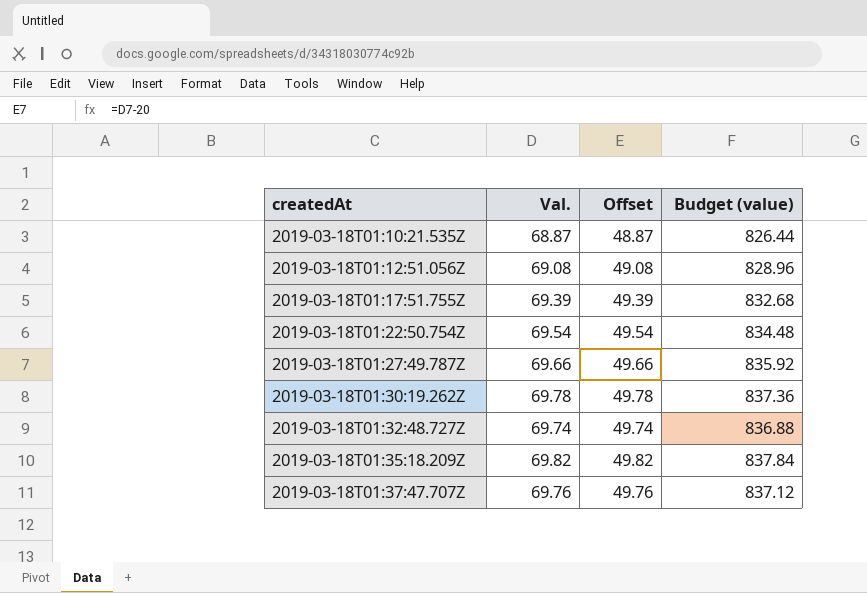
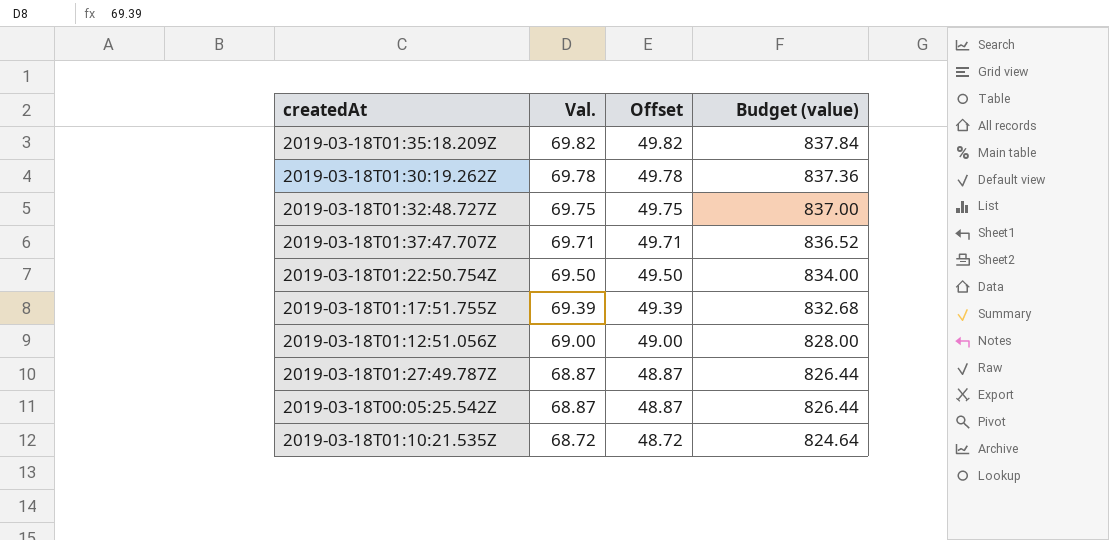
row order: createdAt ascending -> Val. descending
2019-03-18T01:32:48.727Z | Val.: 69.74 -> 69.75
2019-03-18T01:32:48.727Z | Offset: 49.74 -> 49.75
2019-03-18T01:32:48.727Z | Budget (value): 836.88 -> 837.00
2019-03-18T01:37:47.707Z | Val.: 69.76 -> 69.71
2019-03-18T01:37:47.707Z | Offset: 49.76 -> 49.71
2019-03-18T01:37:47.707Z | Budget (value): 837.12 -> 836.52
2019-03-18T01:22:50.754Z | Val.: 69.54 -> 69.50
2019-03-18T01:22:50.754Z | Offset: 49.54 -> 49.50
2019-03-18T01:22:50.754Z | Budget (value): 834.48 -> 834.00
2019-03-18T01:12:51.056Z | Val.: 69.08 -> 69.00
2019-03-18T01:12:51.056Z | Offset: 49.08 -> 49.00
2019-03-18T01:12:51.056Z | Budget (value): 828.96 -> 828.00
2019-03-18T01:27:49.787Z | Val.: 69.66 -> 68.87
2019-03-18T01:27:49.787Z | Offset: 49.66 -> 48.87
2019-03-18T01:27:49.787Z | Budget (value): 835.92 -> 826.44
row 2019-03-18T00:05:25.542Z: none -> 68.87 | 48.87 | 826.44
2019-03-18T01:10:21.535Z | Val.: 68.87 -> 68.72
2019-03-18T01:10:21.535Z | Offset: 48.87 -> 48.72
2019-03-18T01:10:21.535Z | Budget (value): 826.44 -> 824.64

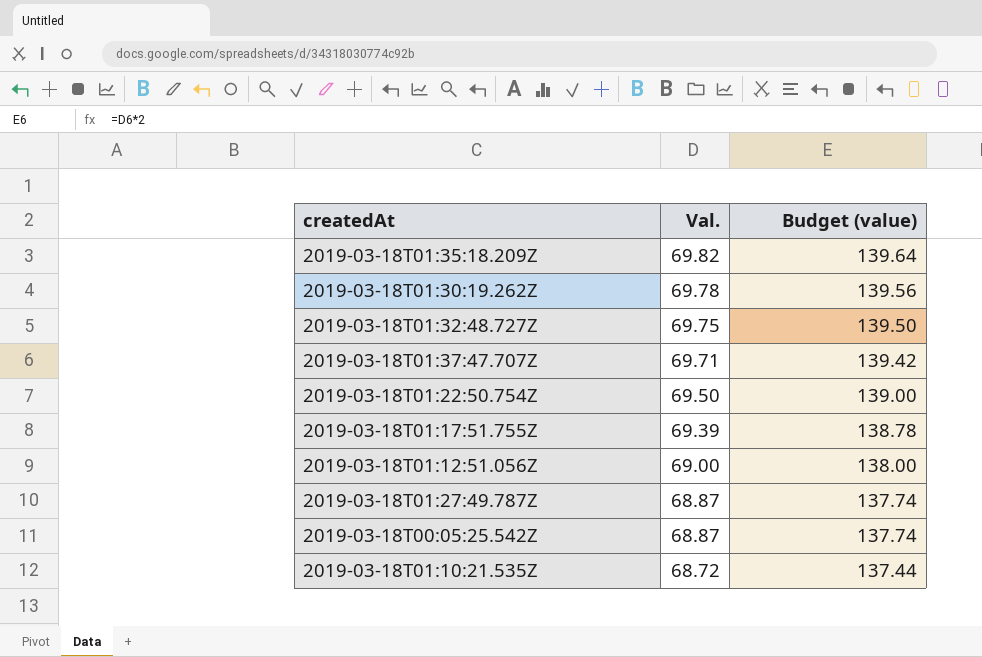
column Offset | formula: [Val.] - 20 -> none
column Budget (value) | formula: [Val.] * 12 -> [Val.] * 2

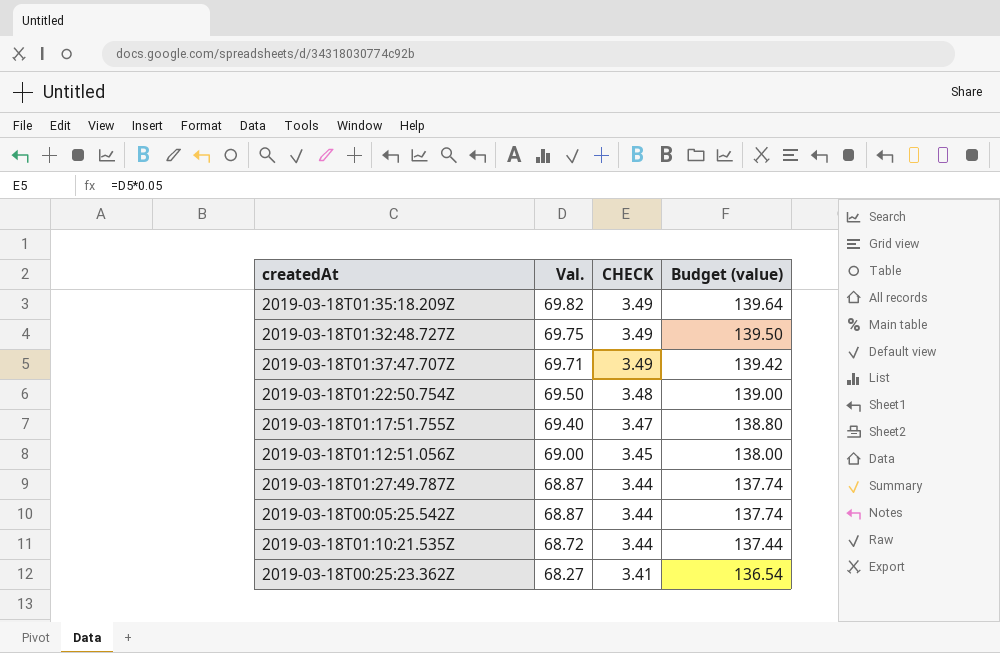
column CHECK | formula: none -> [Val.] * 0.05
row 2019-03-18T01:30:19.262Z: 69.78 | 139.56 -> none
2019-03-18T01:17:51.755Z | Val.: 69.39 -> 69.40
2019-03-18T01:17:51.755Z | Budget (value): 138.78 -> 138.80
row 2019-03-18T00:25:23.362Z: none -> 68.27 | 3.41 | 136.54

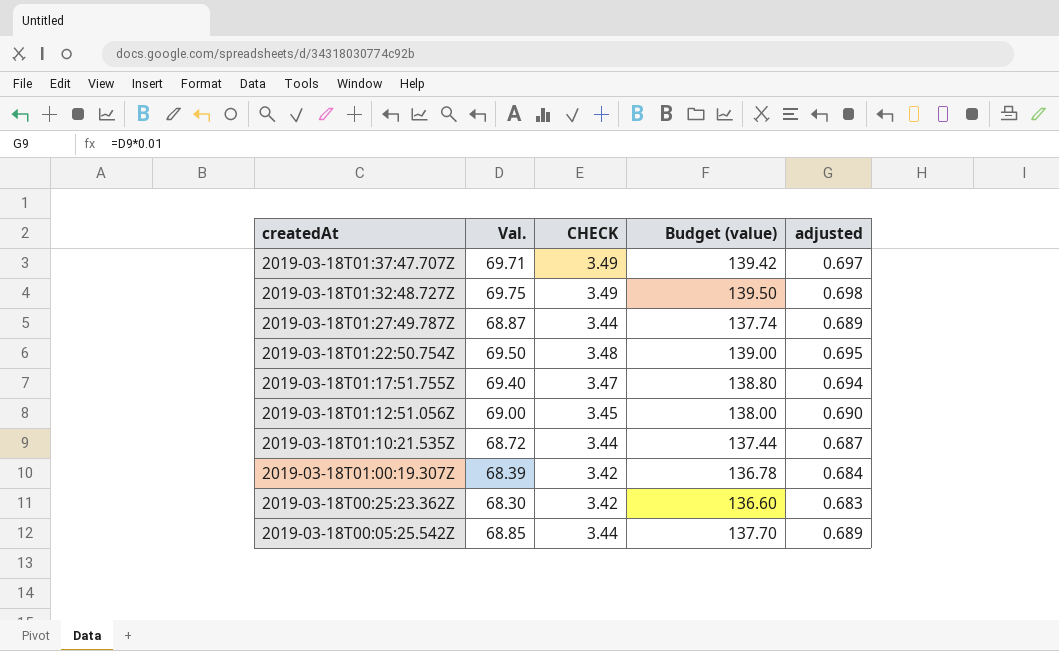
row order: Val. descending -> createdAt descending
column adjusted | formula: none -> [Val.] * 0.01
row 2019-03-18T01:35:18.209Z: 69.82 | 3.49 | 139.64 -> none
row 2019-03-18T01:00:19.307Z: none -> 68.39 | 3.42 | 136.78 | 0.684
2019-03-18T00:25:23.362Z | Val.: 68.27 -> 68.30
2019-03-18T00:25:23.362Z | CHECK: 3.41 -> 3.42
2019-03-18T00:25:23.362Z | Budget (value): 136.54 -> 136.60
2019-03-18T00:05:25.542Z | Val.: 68.87 -> 68.85
2019-03-18T00:05:25.542Z | Budget (value): 137.74 -> 137.70

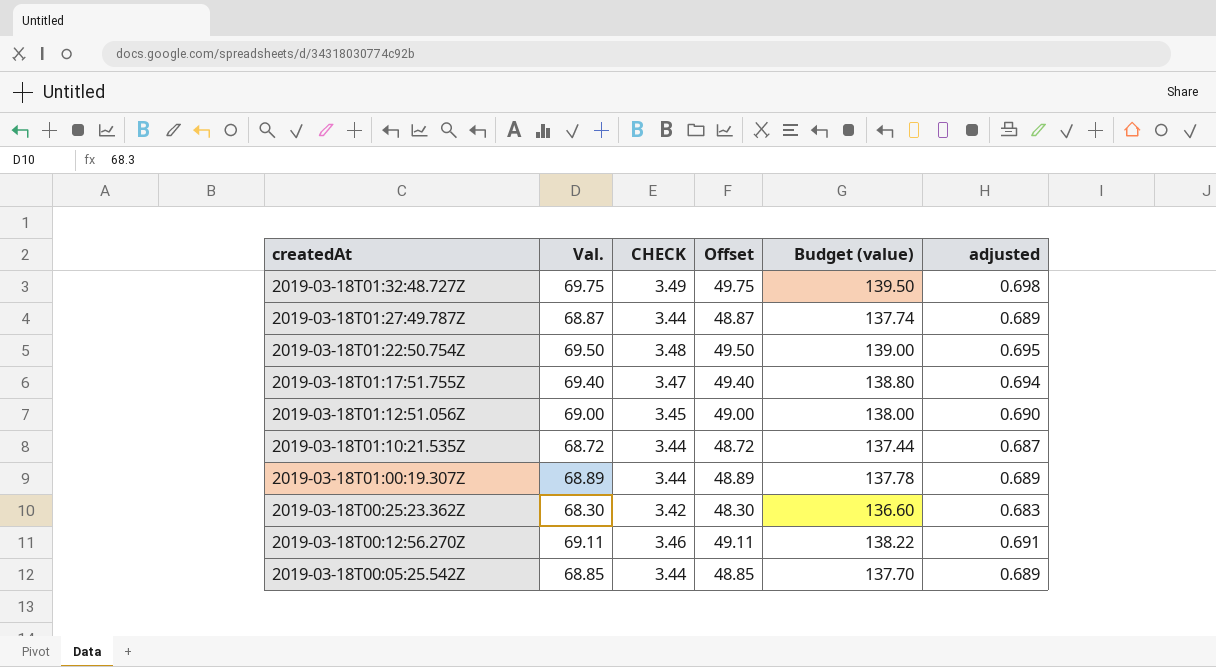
column Offset | formula: none -> [Val.] - 20
row 2019-03-18T01:37:47.707Z: 69.71 | 3.49 | 139.42 | 0.697 -> none
2019-03-18T01:00:19.307Z | Val.: 68.39 -> 68.89
2019-03-18T01:00:19.307Z | CHECK: 3.42 -> 3.44
2019-03-18T01:00:19.307Z | Budget (value): 136.78 -> 137.78
2019-03-18T01:00:19.307Z | adjusted: 0.684 -> 0.689
row 2019-03-18T00:12:56.270Z: none -> 69.11 | 3.46 | 49.11 | 138.22 | 0.691

